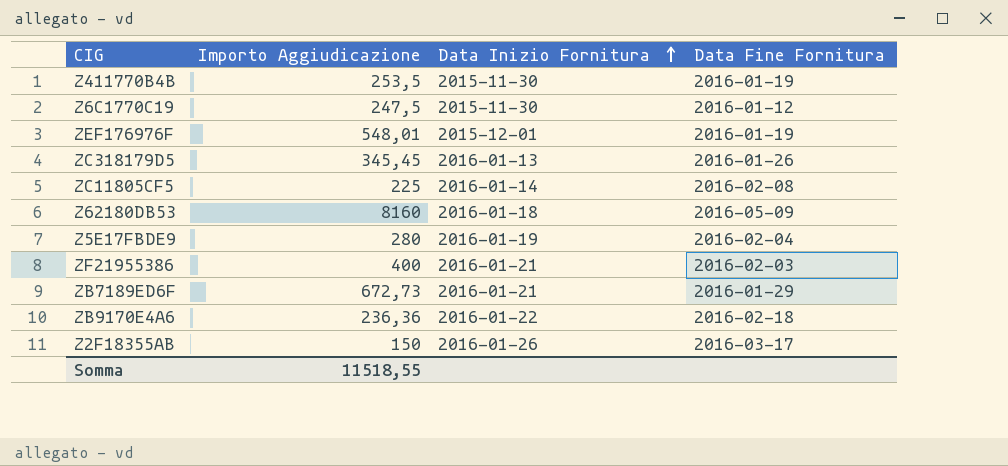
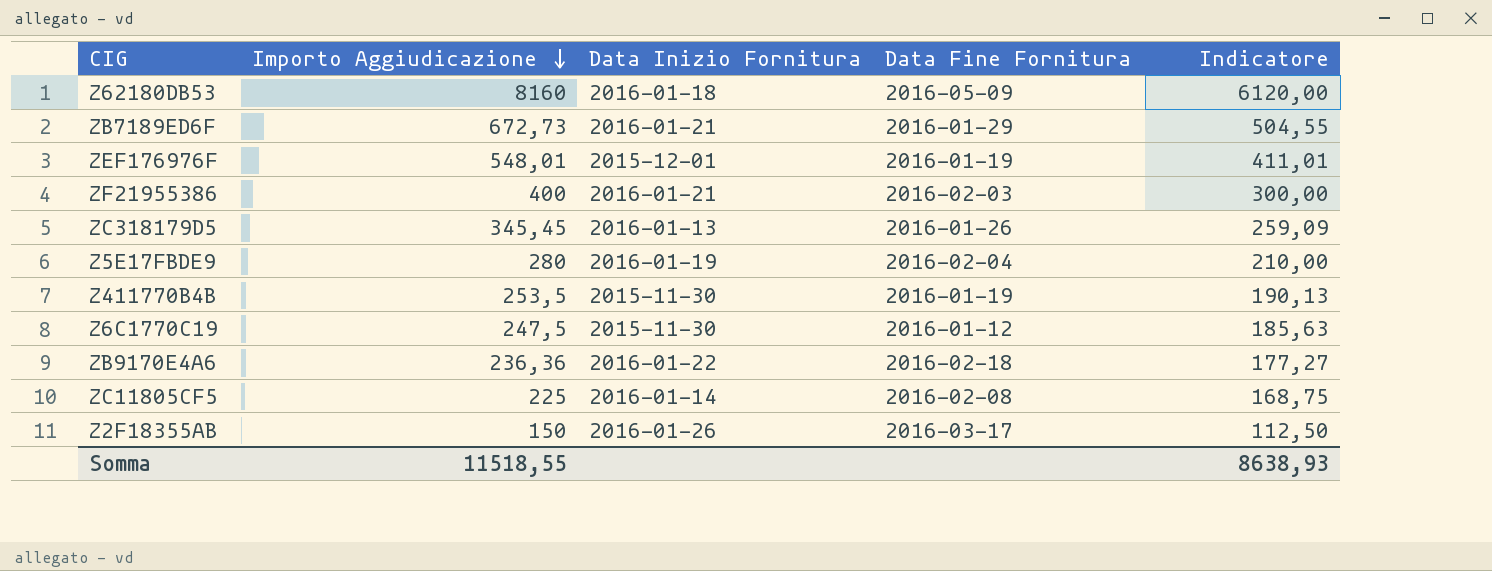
row order: Data Inizio Fornitura ascending -> Importo Aggiudicazione descending
column Indicatore | formula: none -> [Importo Aggiudicazione] * 0,75

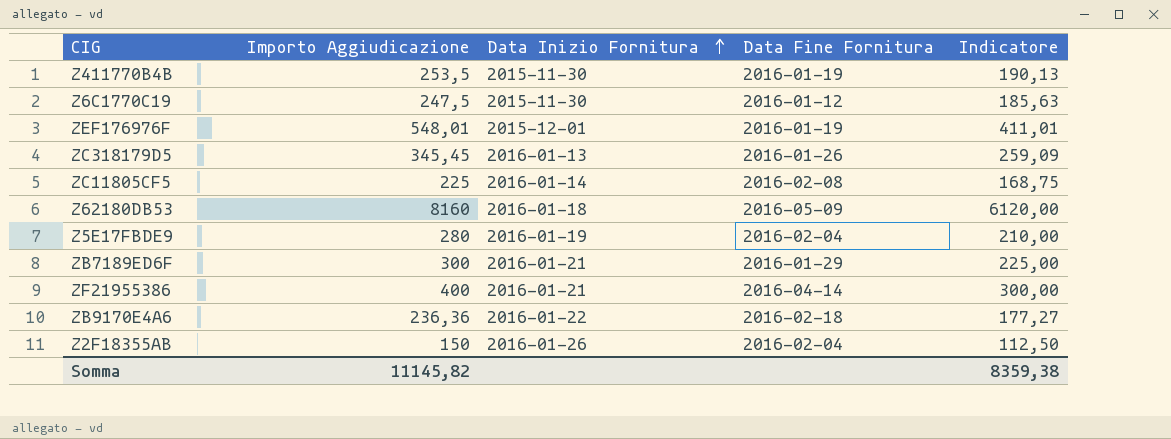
row order: Importo Aggiudicazione descending -> Data Inizio Fornitura ascending
ZB7189ED6F | Importo Aggiudicazione: 672,73 -> 300
ZB7189ED6F | Indicatore: 504,55 -> 225,00
ZF21955386 | Data Fine Fornitura: 2016-02-03 -> 2016-04-14
Z2F18355AB | Data Fine Fornitura: 2016-03-17 -> 2016-02-04
Somma | Importo Aggiudicazione: 11518,55 -> 11145,82
Somma | Indicatore: 8638,93 -> 8359,38

